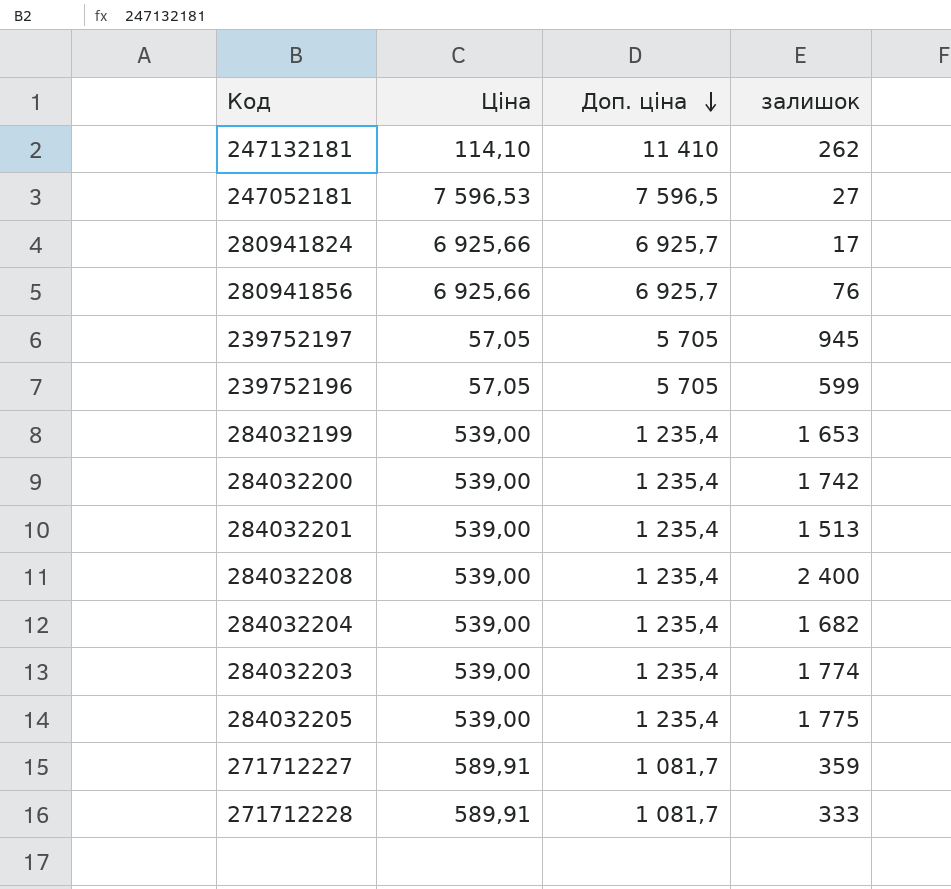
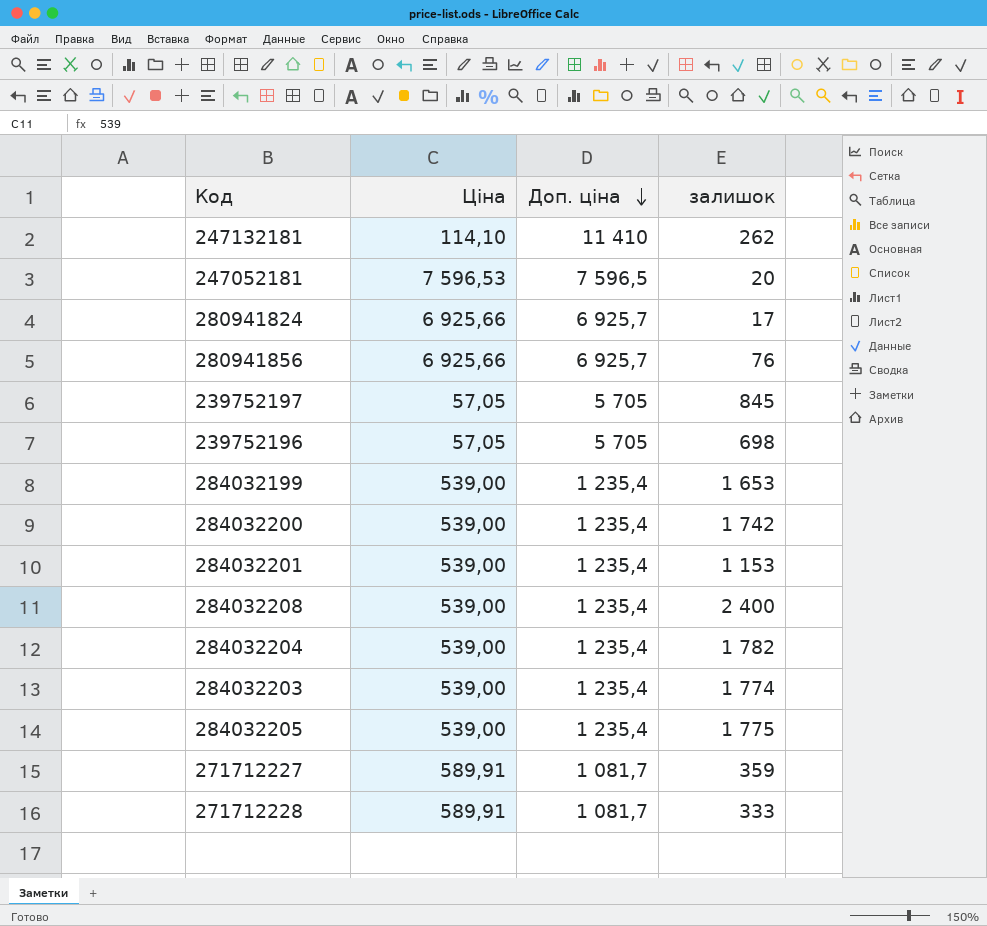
247052181 | залишок: 27 -> 20
239752197 | залишок: 945 -> 845
239752196 | залишок: 599 -> 698
284032201 | залишок: 1 513 -> 1 153
284032204 | залишок: 1 682 -> 1 782

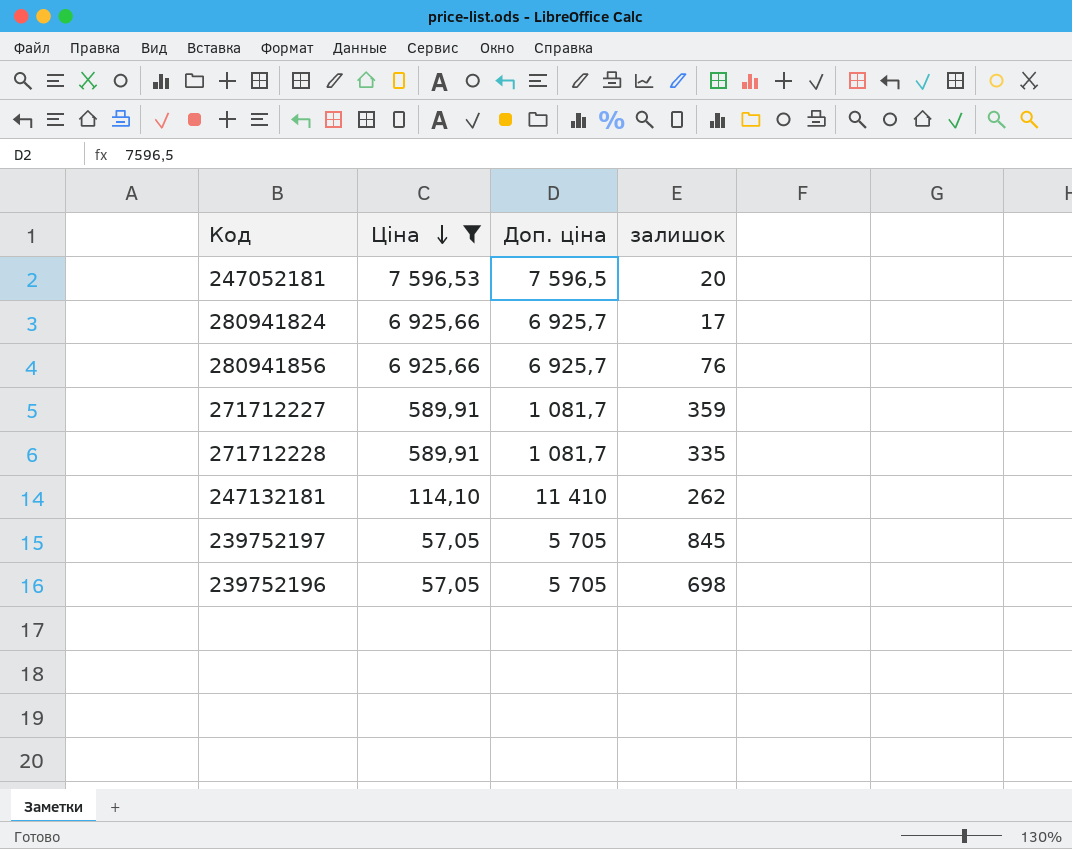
filter: none -> Ціна != 539,00
row order: Доп. ціна descending -> Ціна descending
271712228 | залишок: 333 -> 335

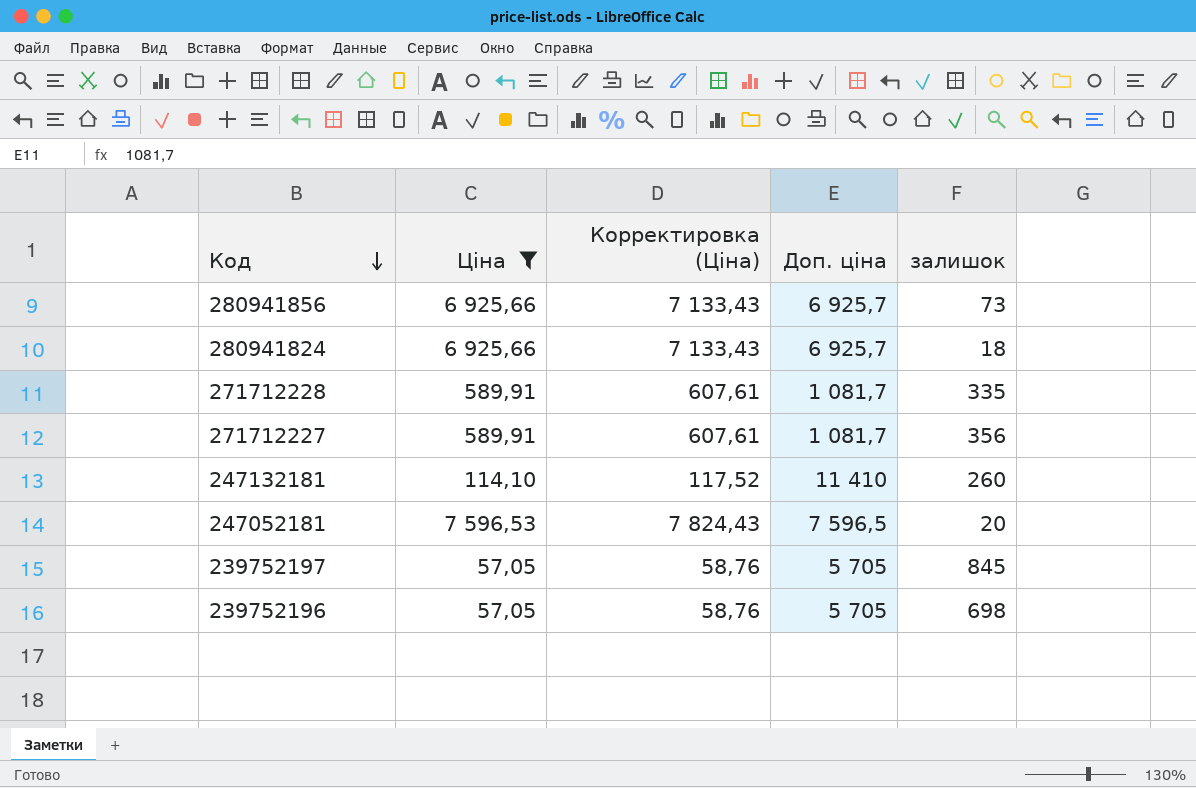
row order: Ціна descending -> Код descending
column Корректировка (Ціна) | formula: none -> [Ціна] * 1,03
280941856 | залишок: 76 -> 73
280941824 | залишок: 17 -> 18
271712227 | залишок: 359 -> 356
247132181 | залишок: 262 -> 260

